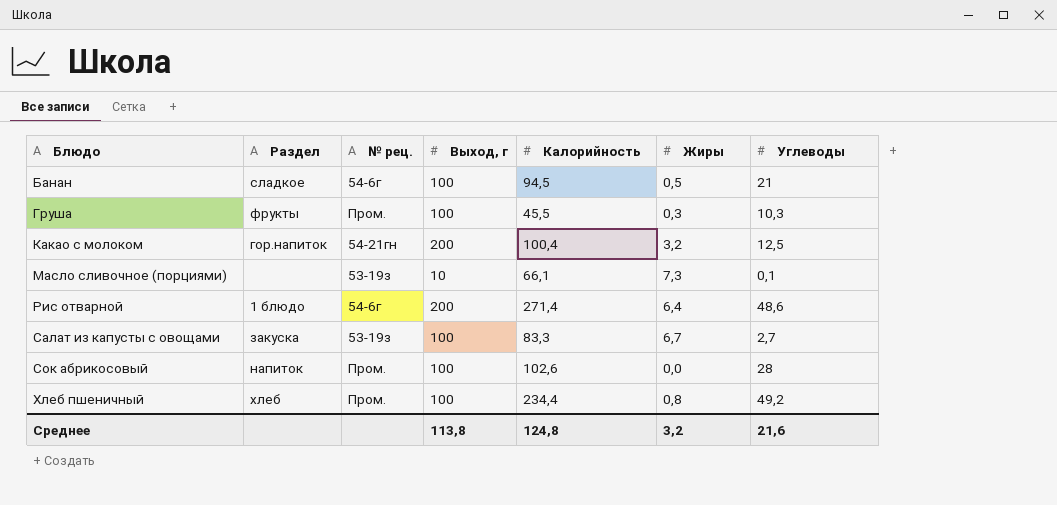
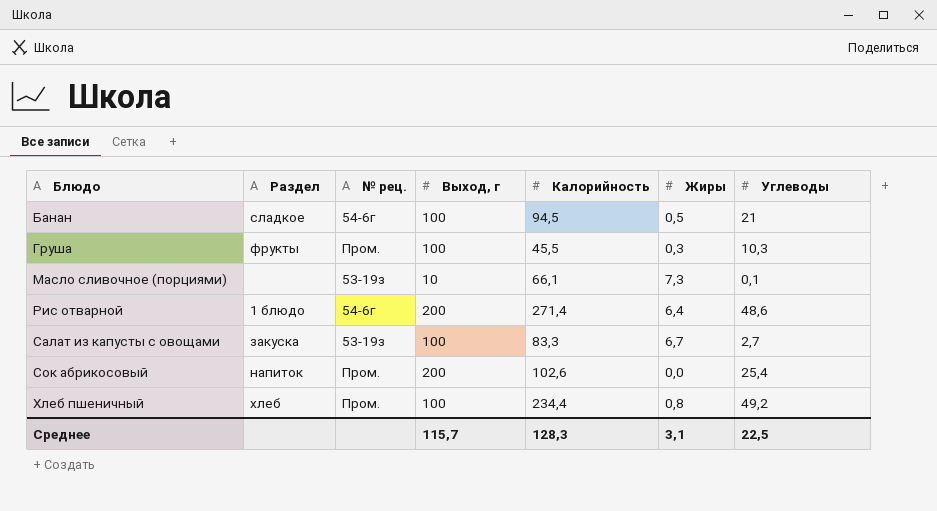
row Какао с молоком: гор.напиток | 54-21гн | 200 | 100,4 | 3,2 | 12,5 -> none
Сок абрикосовый | Выход, г: 100 -> 200
Сок абрикосовый | Углеводы: 28 -> 25,4
Среднее | Выход, г: 113,8 -> 115,7
Среднее | Калорийность: 124,8 -> 128,3
Среднее | Жиры: 3,2 -> 3,1
Среднее | Углеводы: 21,6 -> 22,5

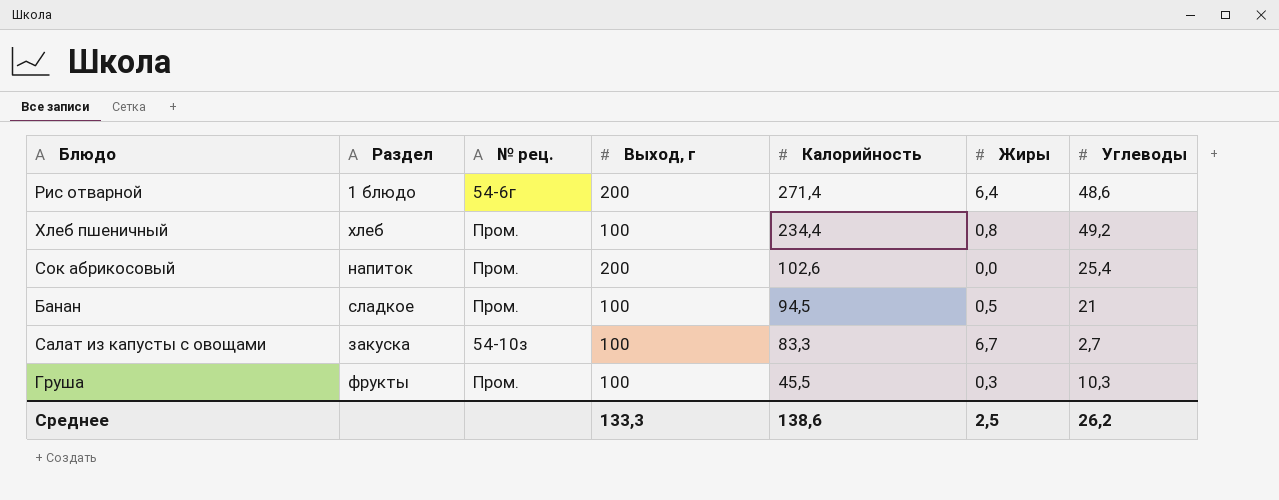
row order: Блюдо ascending -> Калорийность descending
row Масло сливочное (порциями): none | 53-19з | 10 | 66,1 | 7,3 | 0,1 -> none
Банан | № рец.: 54-6г -> Пром.
Салат из капусты с овощами | № рец.: 53-19з -> 54-10з
Среднее | Выход, г: 115,7 -> 133,3
Среднее | Калорийность: 128,3 -> 138,6
Среднее | Жиры: 3,1 -> 2,5
Среднее | Углеводы: 22,5 -> 26,2

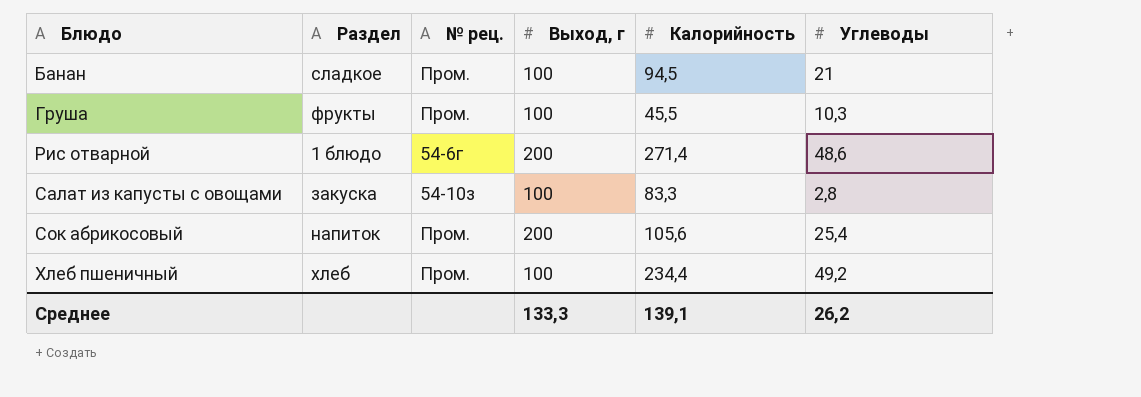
row order: Калорийность descending -> Блюдо ascending
column Жиры | position: 6 -> none
Салат из капусты с овощами | Углеводы: 2,7 -> 2,8
Сок абрикосовый | Калорийность: 102,6 -> 105,6
Среднее | Калорийность: 138,6 -> 139,1

